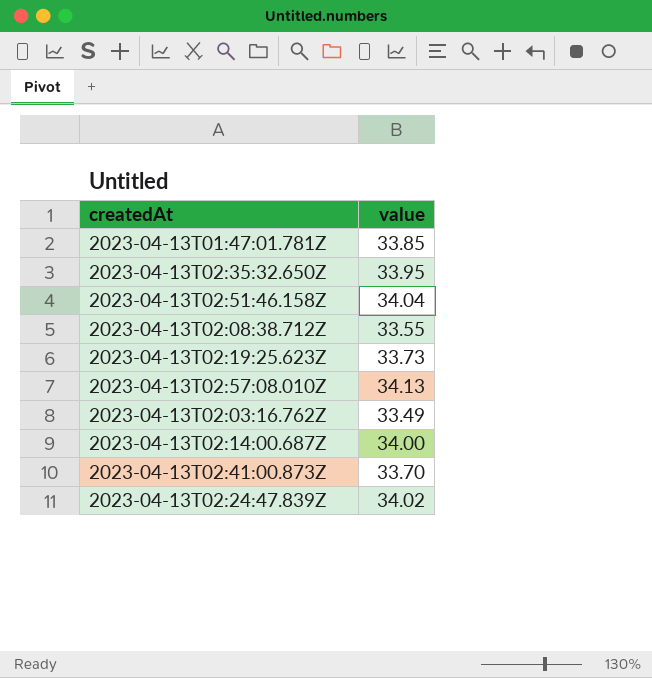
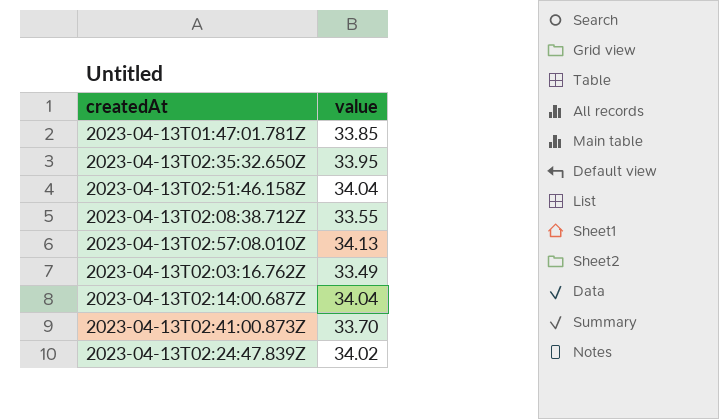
row 2023-04-13T02:19:25.623Z: 33.73 -> none
2023-04-13T02:14:00.687Z | value: 34.00 -> 34.04

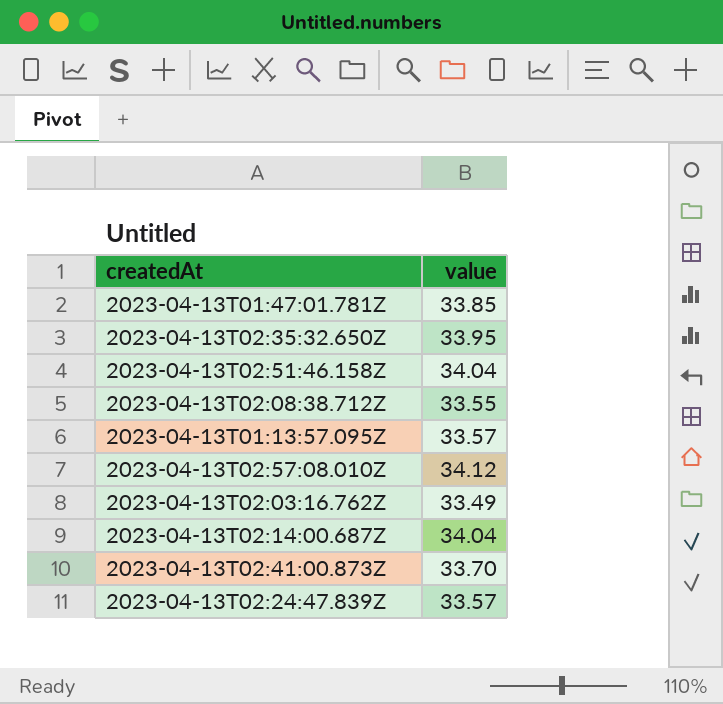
row 2023-04-13T01:13:57.095Z: none -> 33.57
2023-04-13T02:57:08.010Z | value: 34.13 -> 34.12
2023-04-13T02:24:47.839Z | value: 34.02 -> 33.57

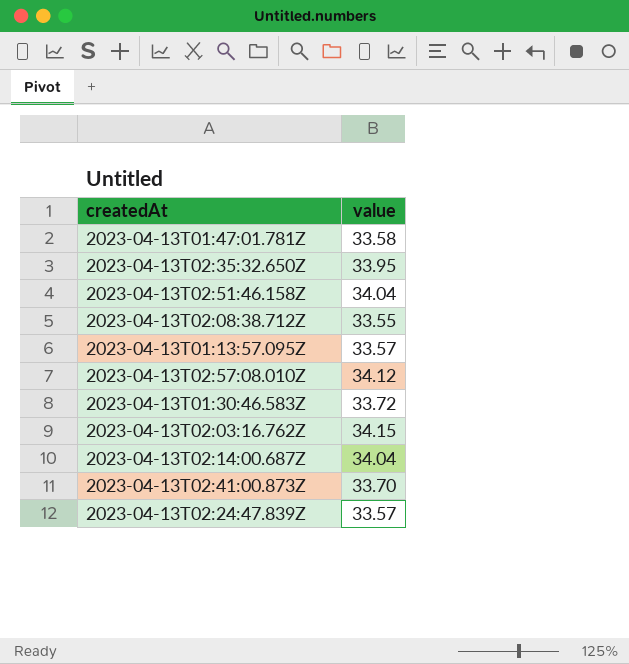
2023-04-13T01:47:01.781Z | value: 33.85 -> 33.58
row 2023-04-13T01:30:46.583Z: none -> 33.72
2023-04-13T02:03:16.762Z | value: 33.49 -> 34.15

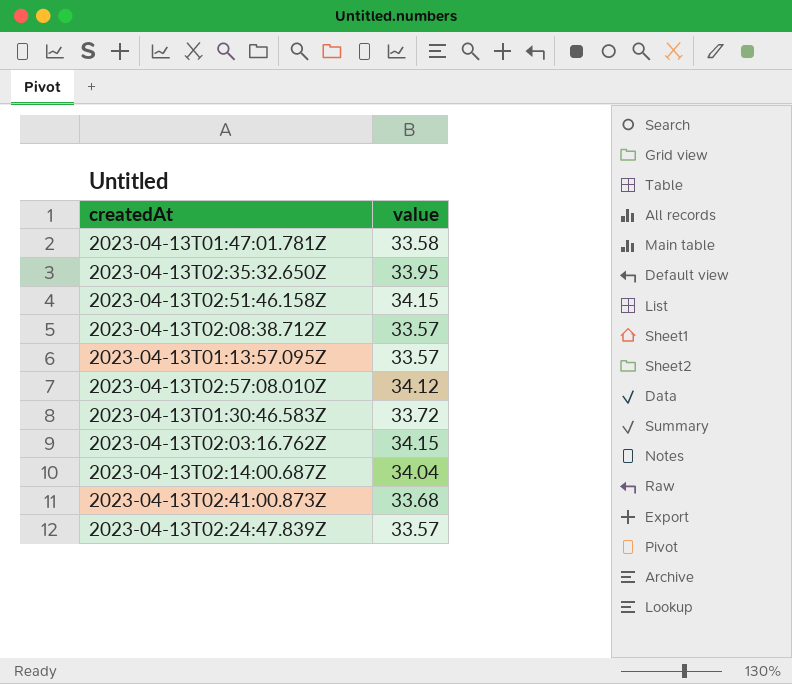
2023-04-13T02:51:46.158Z | value: 34.04 -> 34.15
2023-04-13T02:08:38.712Z | value: 33.55 -> 33.57
2023-04-13T02:41:00.873Z | value: 33.70 -> 33.68

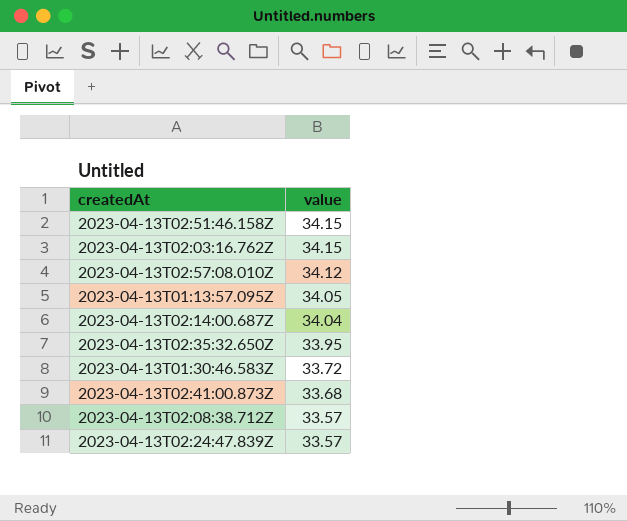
row order: none -> value descending
row 2023-04-13T01:47:01.781Z: 33.58 -> none
2023-04-13T01:13:57.095Z | value: 33.57 -> 34.05

